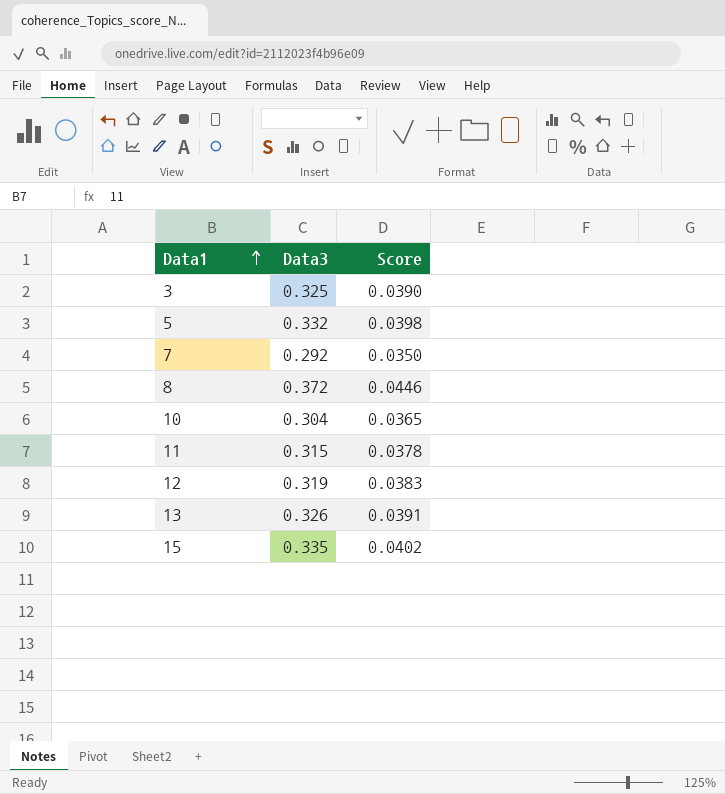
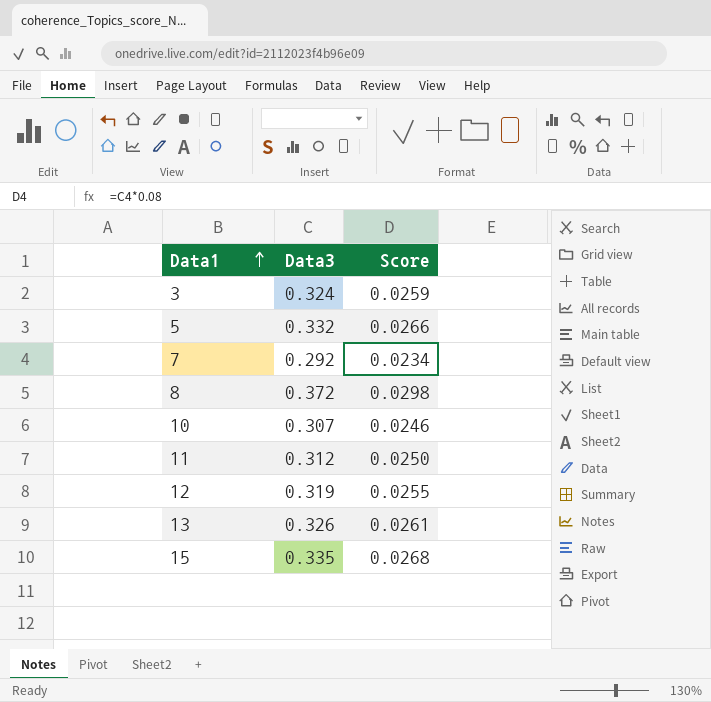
column Score | formula: [Data3] * 0.12 -> [Data3] * 0.08
3 | Data3: 0.325 -> 0.324
10 | Data3: 0.304 -> 0.307
11 | Data3: 0.315 -> 0.312

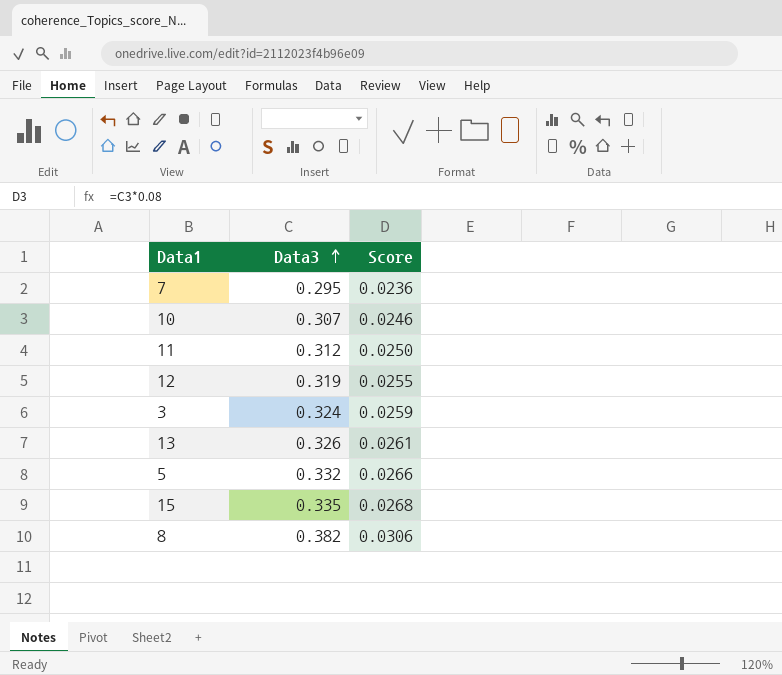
row order: Data1 ascending -> Data3 ascending
7 | Data3: 0.292 -> 0.295
7 | Score: 0.0234 -> 0.0236
8 | Data3: 0.372 -> 0.382
8 | Score: 0.0298 -> 0.0306

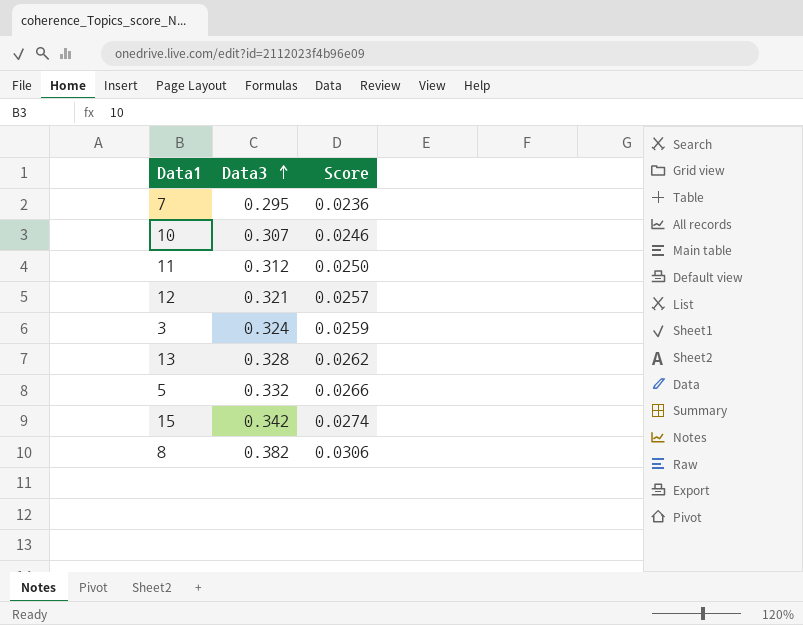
12 | Data3: 0.319 -> 0.321
12 | Score: 0.0255 -> 0.0257
13 | Data3: 0.326 -> 0.328
13 | Score: 0.0261 -> 0.0262
15 | Data3: 0.335 -> 0.342
15 | Score: 0.0268 -> 0.0274

